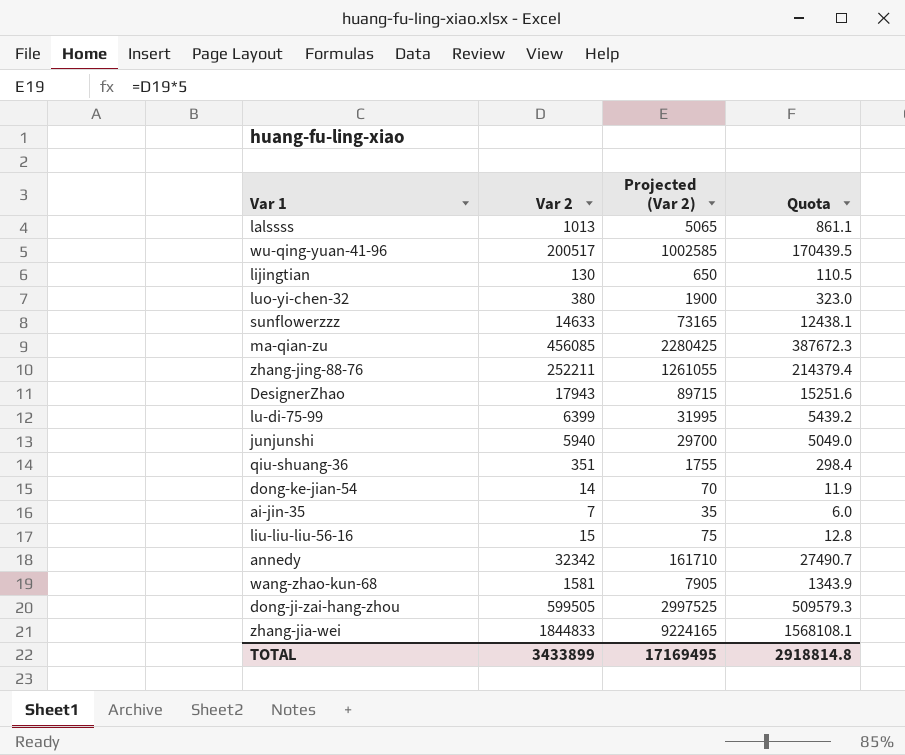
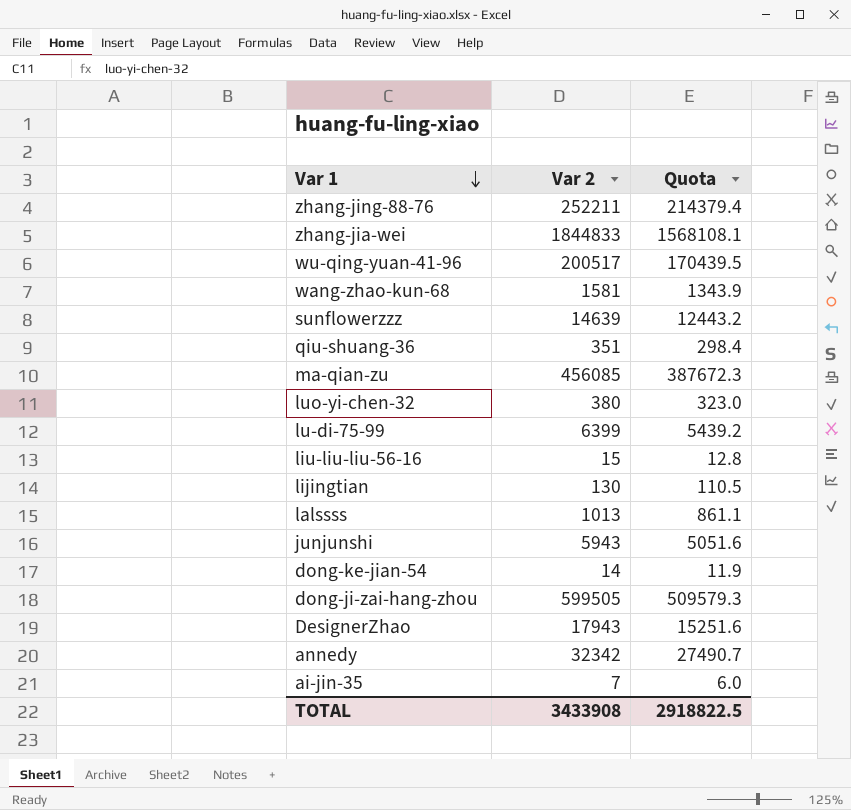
row order: none -> Var 1 descending
column Projected (Var 2) | formula: [Var 2] * 5 -> none
sunflowerzzz | Var 2: 14633 -> 14639
sunflowerzzz | Quota: 12438.1 -> 12443.2
junjunshi | Var 2: 5940 -> 5943
junjunshi | Quota: 5049.0 -> 5051.6
TOTAL | Var 2: 3433899 -> 3433908
TOTAL | Quota: 2918814.8 -> 2918822.5

